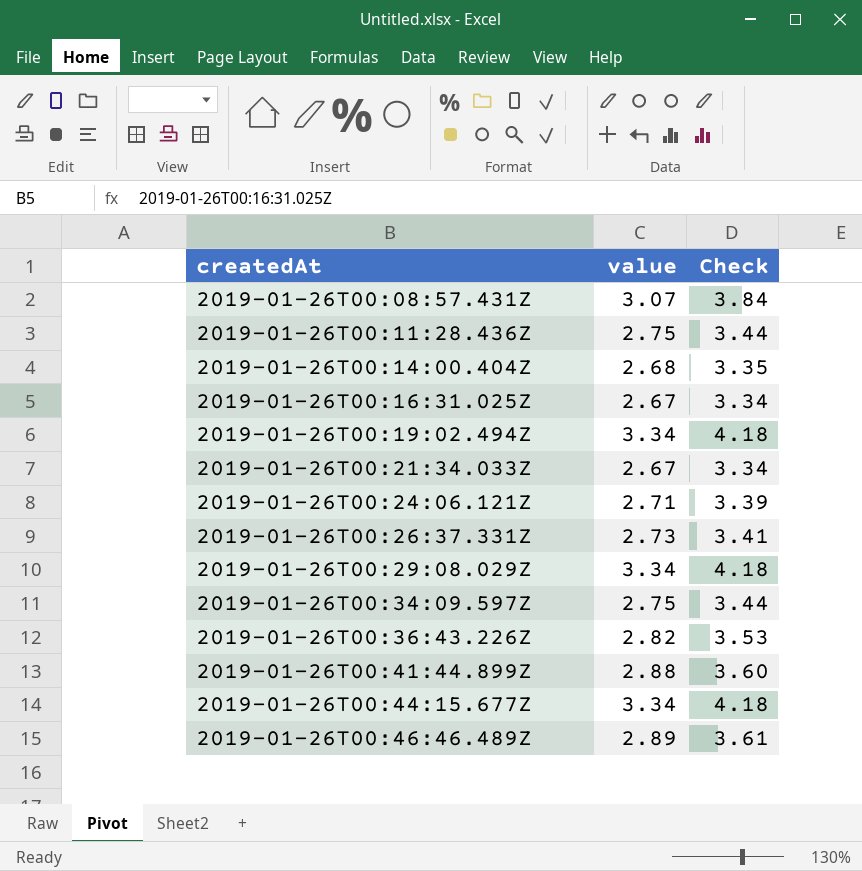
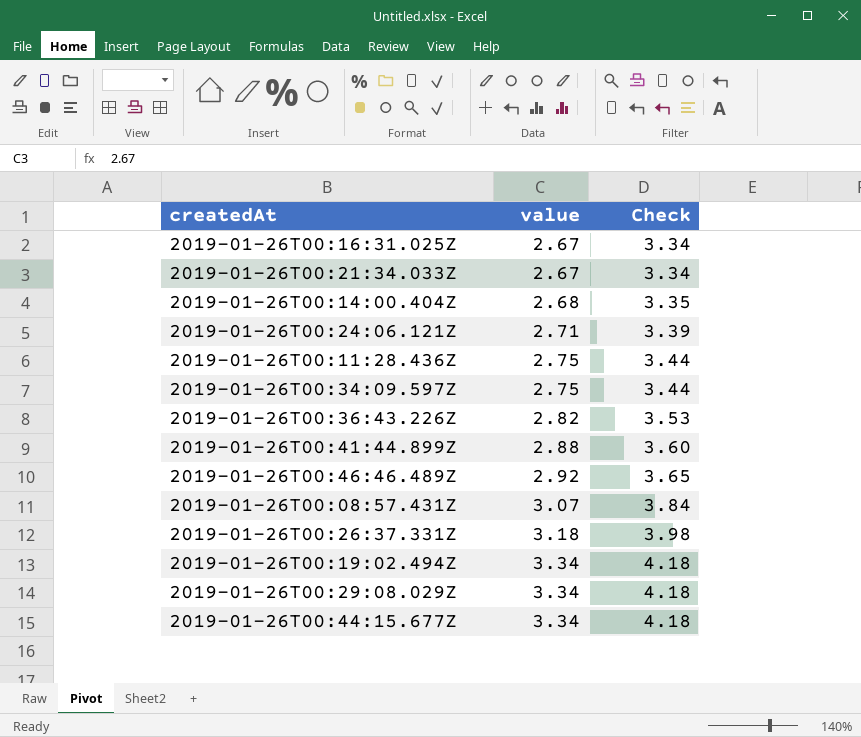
row order: createdAt ascending -> value ascending
2019-01-26T00:46:46.489Z | value: 2.89 -> 2.92
2019-01-26T00:46:46.489Z | Check: 3.61 -> 3.65
2019-01-26T00:26:37.331Z | value: 2.73 -> 3.18
2019-01-26T00:26:37.331Z | Check: 3.41 -> 3.98

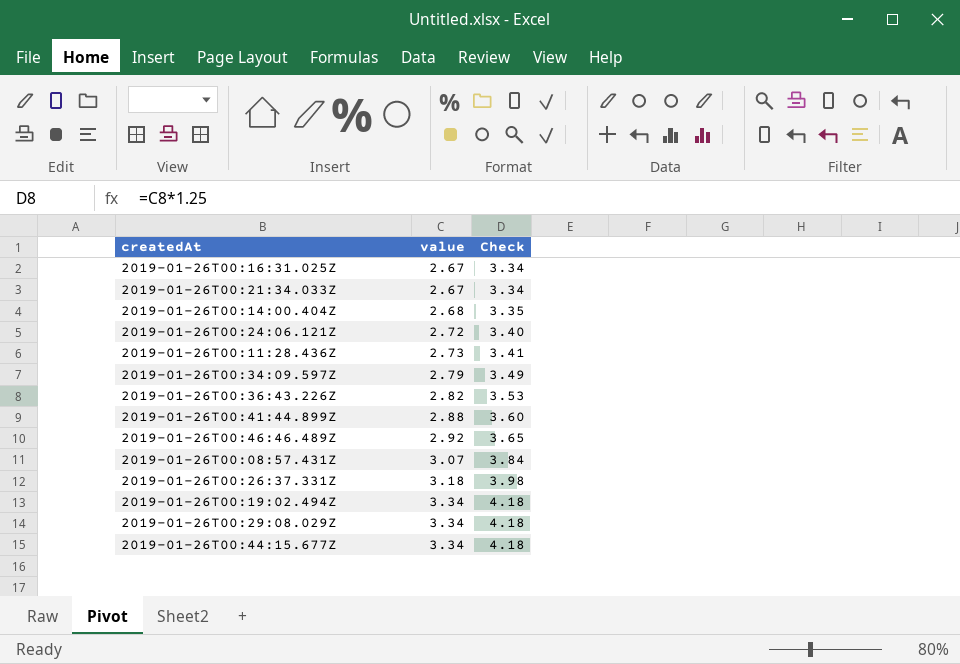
2019-01-26T00:24:06.121Z | value: 2.71 -> 2.72
2019-01-26T00:24:06.121Z | Check: 3.39 -> 3.40
2019-01-26T00:11:28.436Z | value: 2.75 -> 2.73
2019-01-26T00:11:28.436Z | Check: 3.44 -> 3.41
2019-01-26T00:34:09.597Z | value: 2.75 -> 2.79
2019-01-26T00:34:09.597Z | Check: 3.44 -> 3.49

